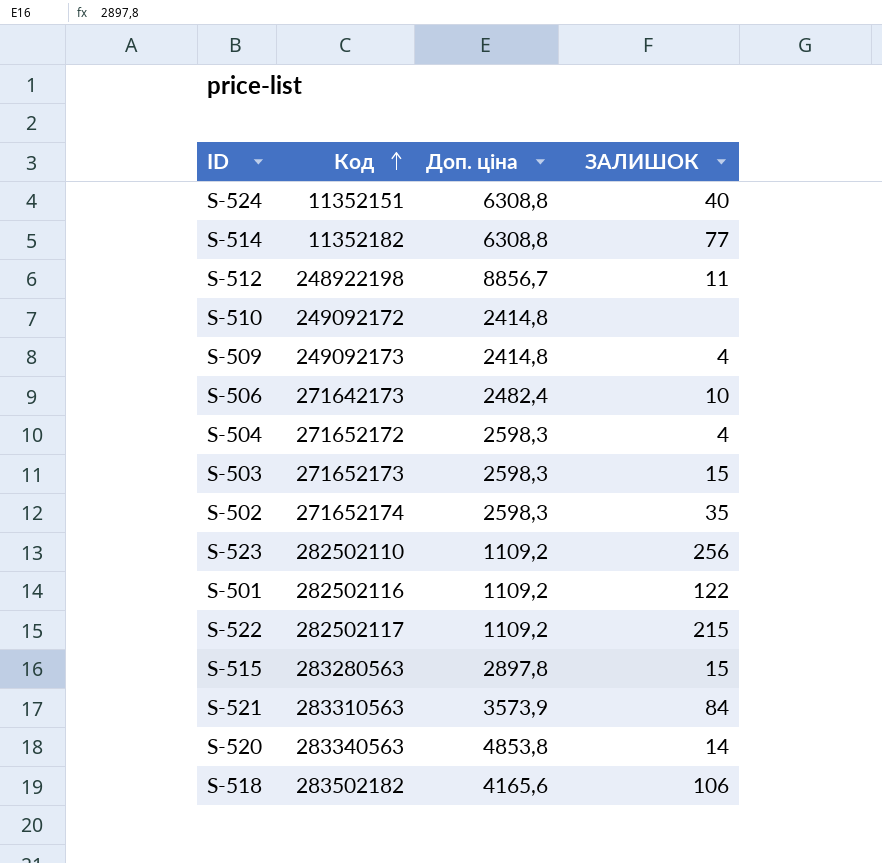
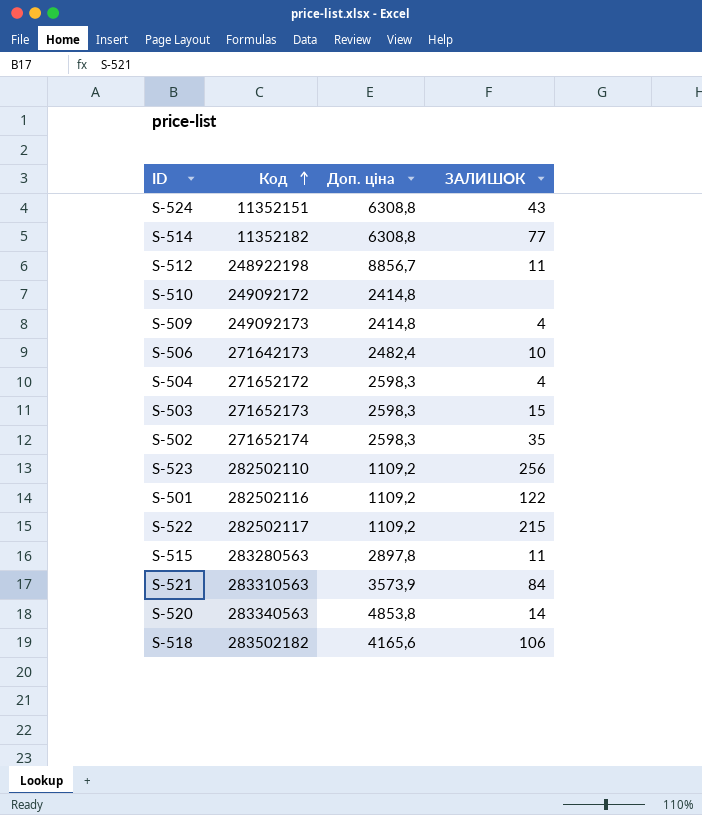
S-524 | ЗАЛИШОК: 40 -> 43
S-515 | ЗАЛИШОК: 15 -> 11

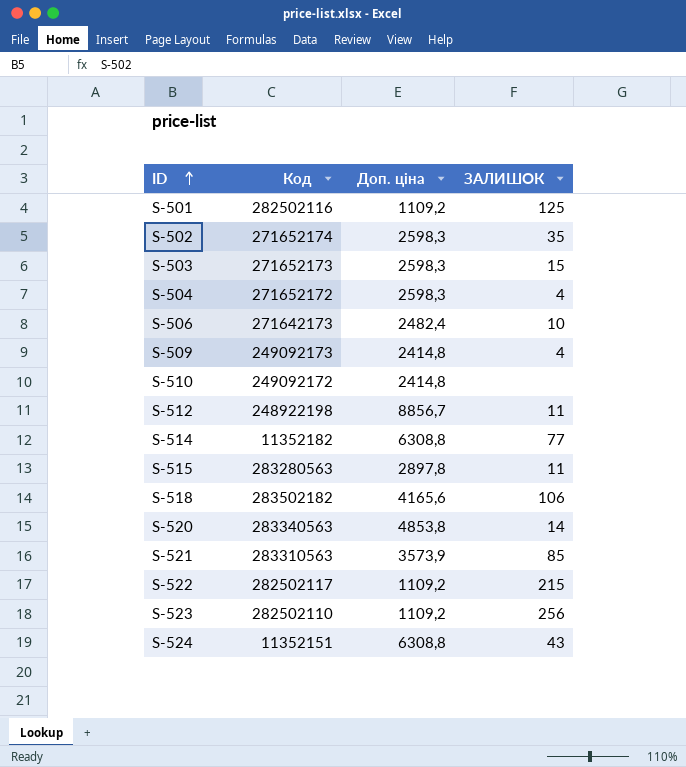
row order: Код ascending -> ID ascending
S-501 | ЗАЛИШОК: 122 -> 125
S-521 | ЗАЛИШОК: 84 -> 85

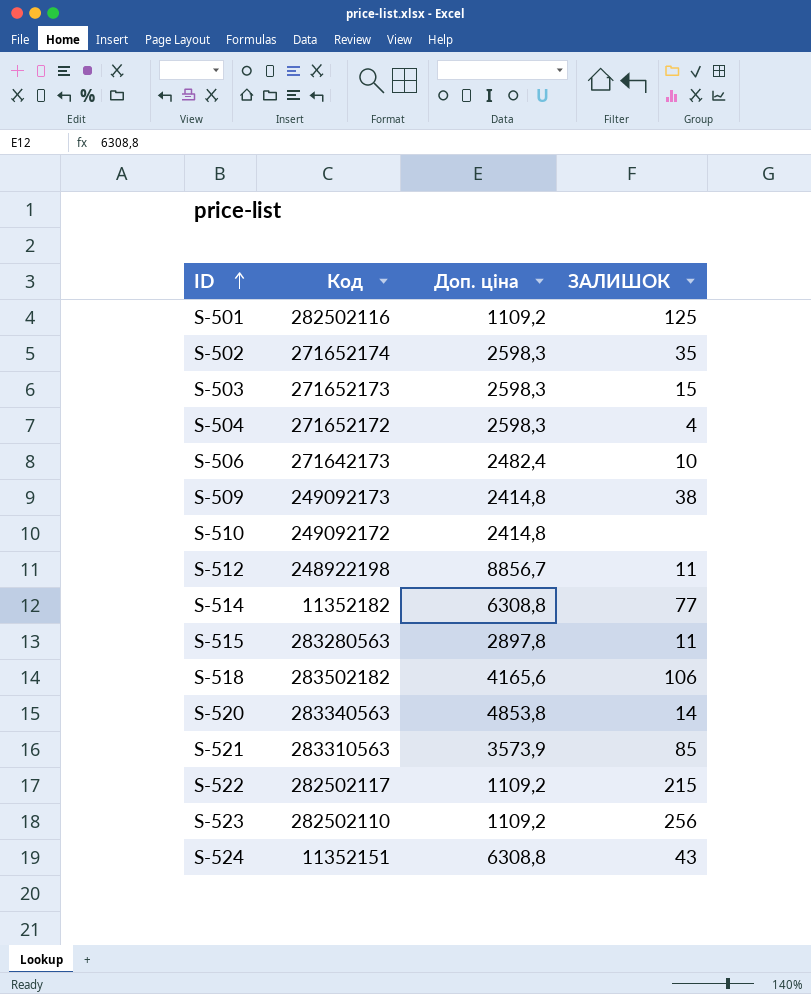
S-509 | ЗАЛИШОК: 4 -> 38

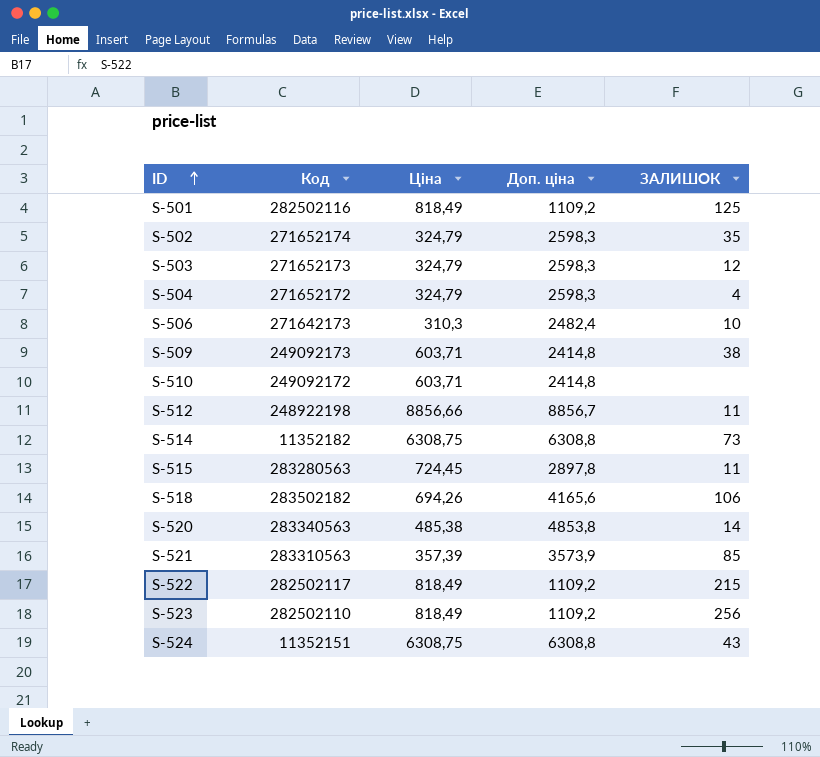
column Ціна | position: none -> 3
S-503 | ЗАЛИШОК: 15 -> 12
S-514 | ЗАЛИШОК: 77 -> 73

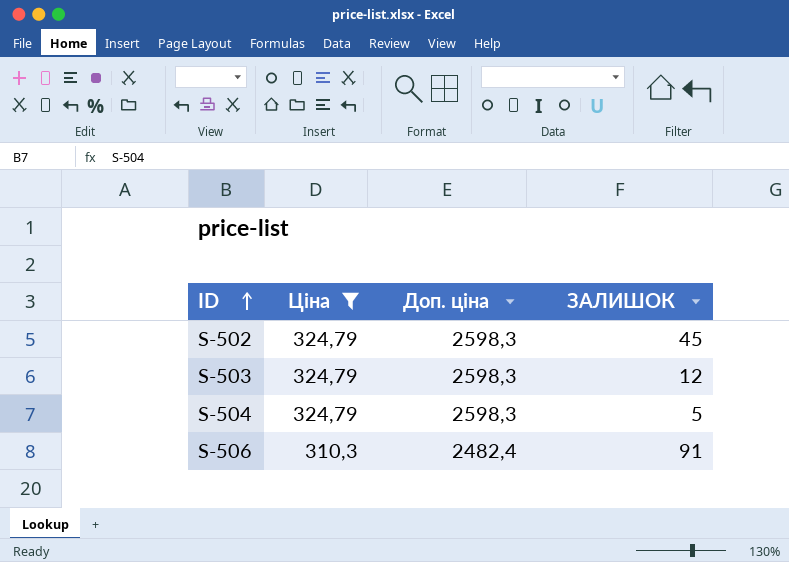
filter: none -> Ціна <= 324,79
column Код | position: 2 -> none
S-502 | ЗАЛИШОК: 35 -> 45
S-504 | ЗАЛИШОК: 4 -> 5
S-506 | ЗАЛИШОК: 10 -> 91

